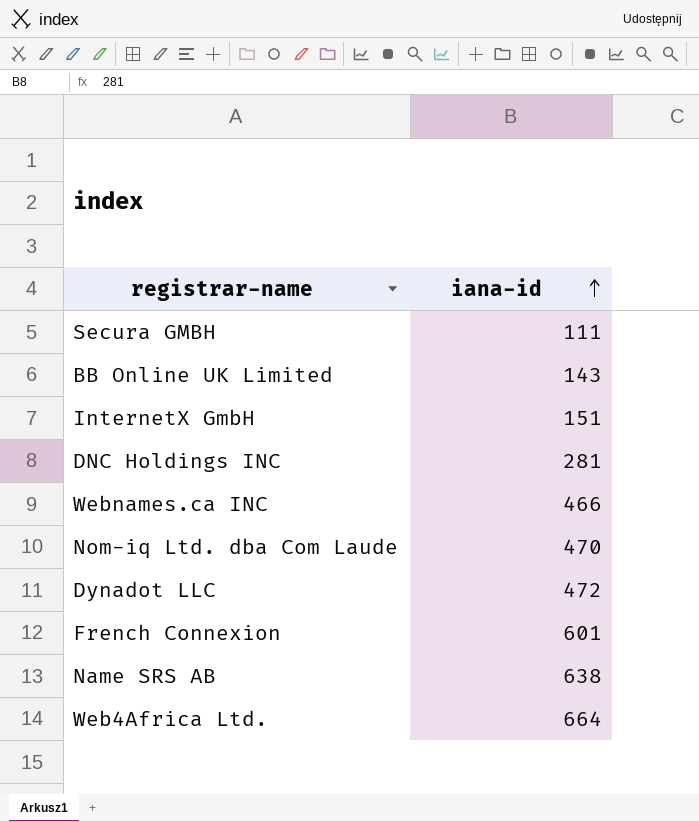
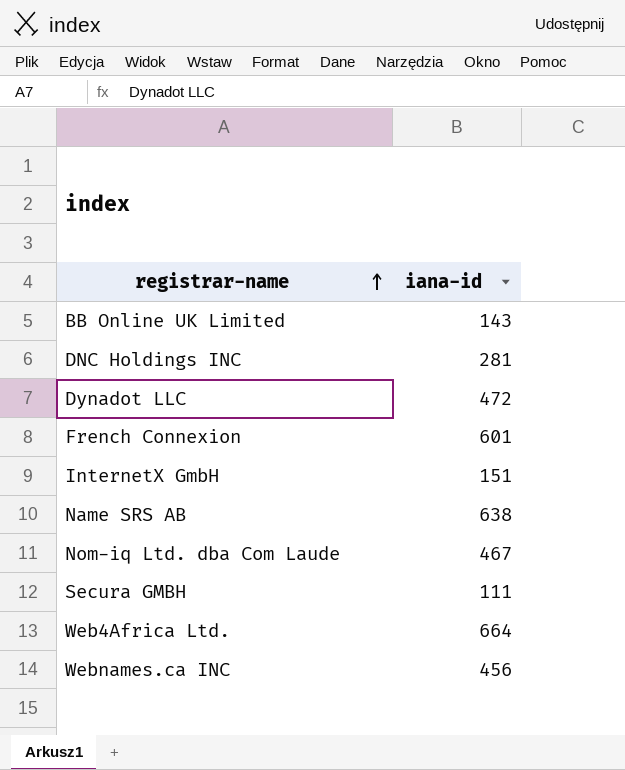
row order: iana-id ascending -> registrar-name ascending
Nom-iq Ltd. dba Com Laude | iana-id: 470 -> 467
Webnames.ca INC | iana-id: 466 -> 456

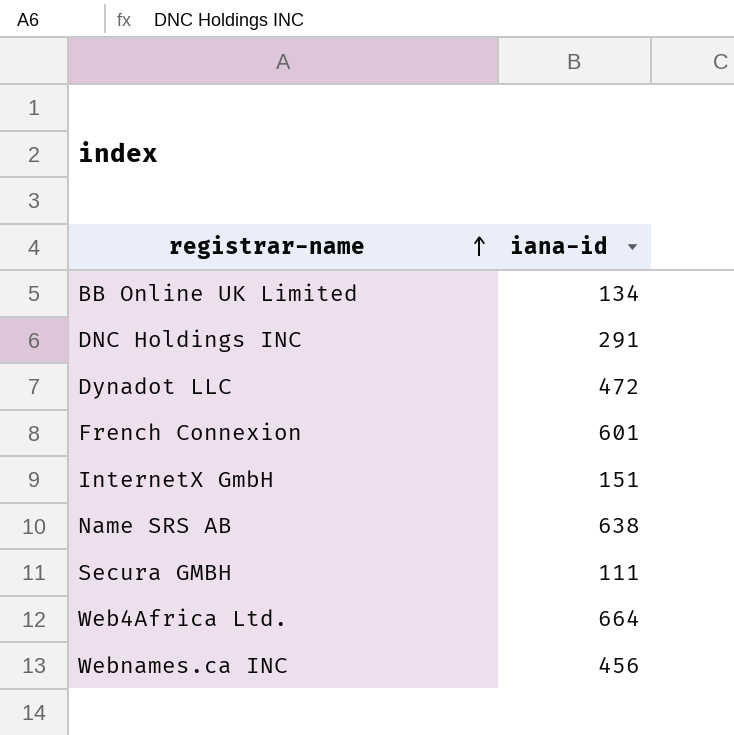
row Nom-iq Ltd. dba Com Laude: 467 -> none
BB Online UK Limited | iana-id: 143 -> 134
DNC Holdings INC | iana-id: 281 -> 291

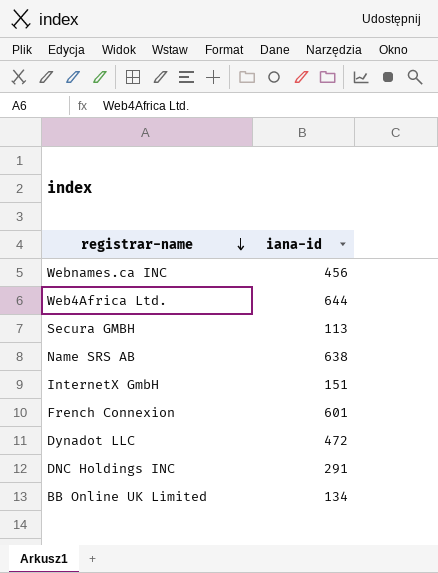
row order: registrar-name ascending -> registrar-name descending
Web4Africa Ltd. | iana-id: 664 -> 644
Secura GMBH | iana-id: 111 -> 113

